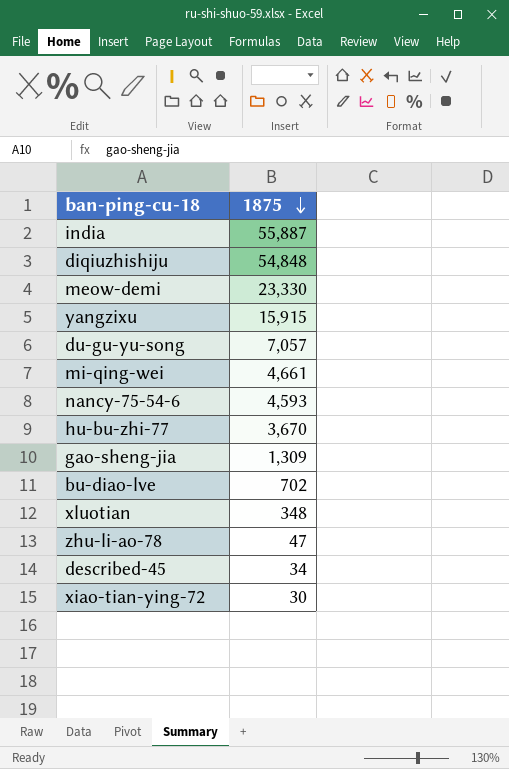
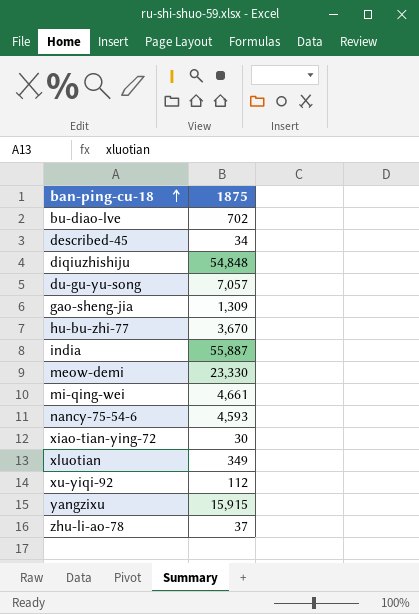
row order: 1875 descending -> ban-ping-cu-18 ascending
xluotian | 1875: 348 -> 349
row xu-yiqi-92: none -> 112
zhu-li-ao-78 | 1875: 47 -> 37

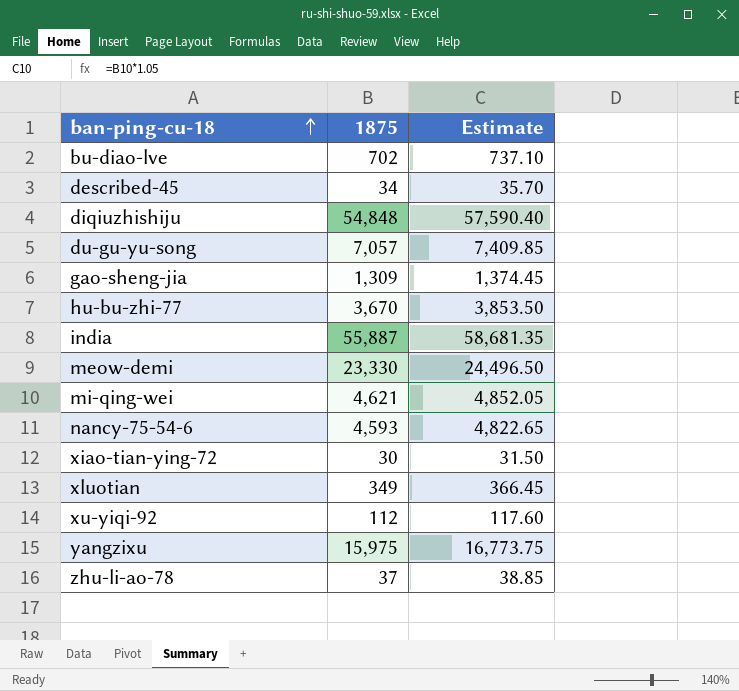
column Estimate | formula: none -> [1875] * 1.05
mi-qing-wei | 1875: 4,661 -> 4,621
yangzixu | 1875: 15,915 -> 15,975

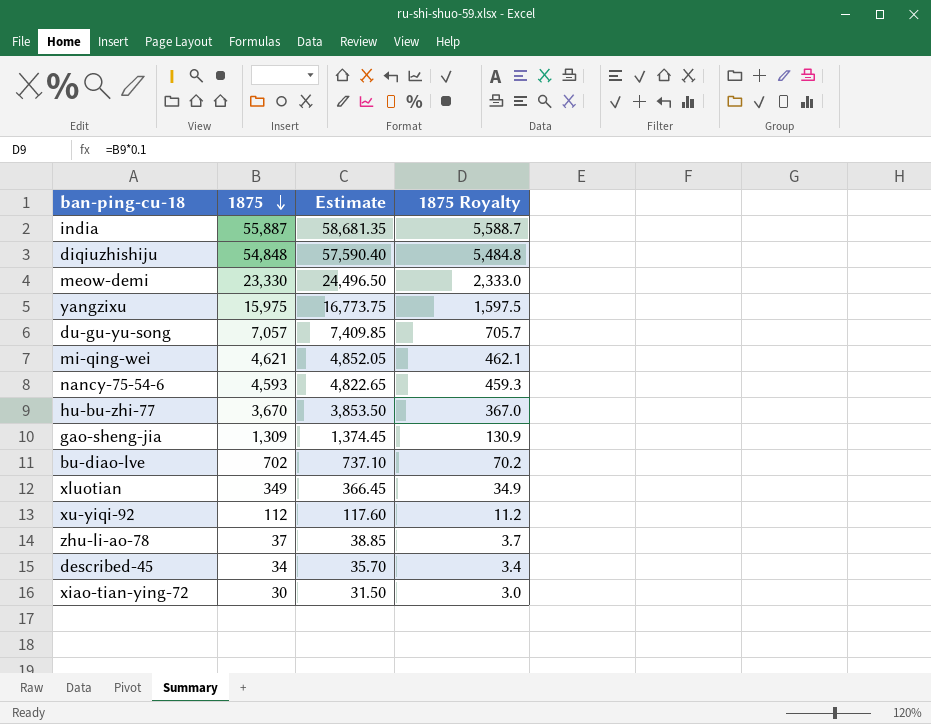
row order: ban-ping-cu-18 ascending -> 1875 descending
column 1875 Royalty | formula: none -> [1875] * 0.1

